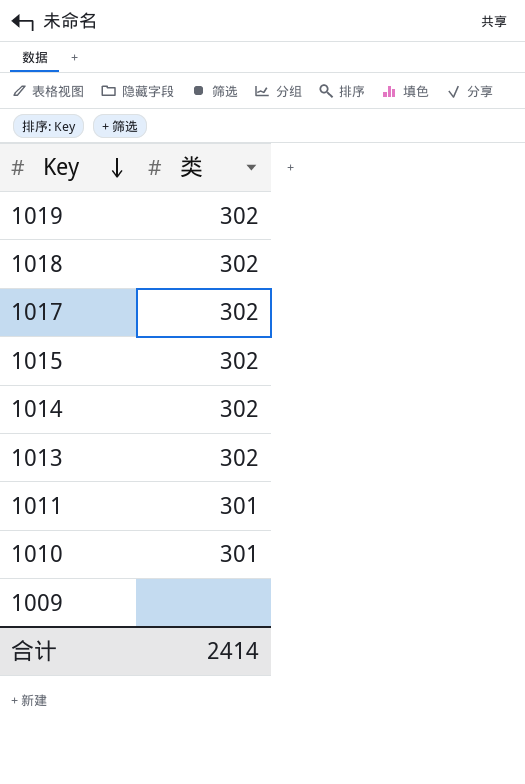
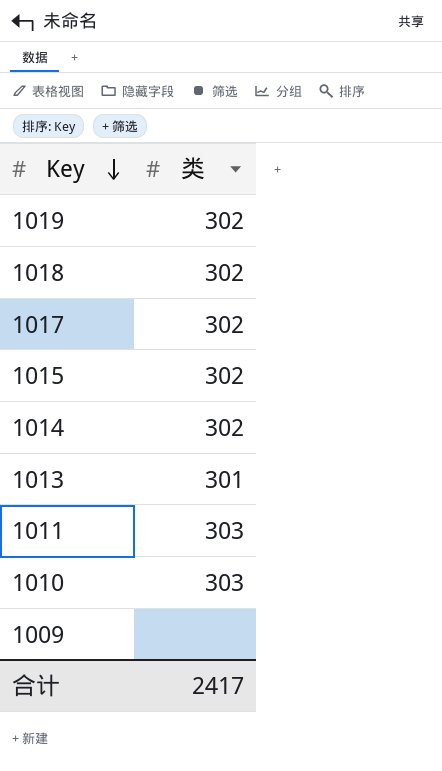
1013 | 类: 302 -> 301
1011 | 类: 301 -> 303
1010 | 类: 301 -> 303
合计 | 类: 2414 -> 2417

